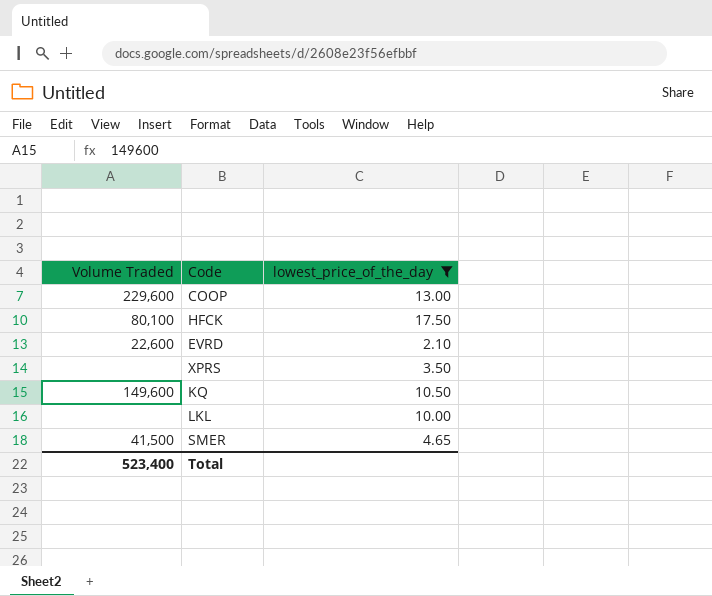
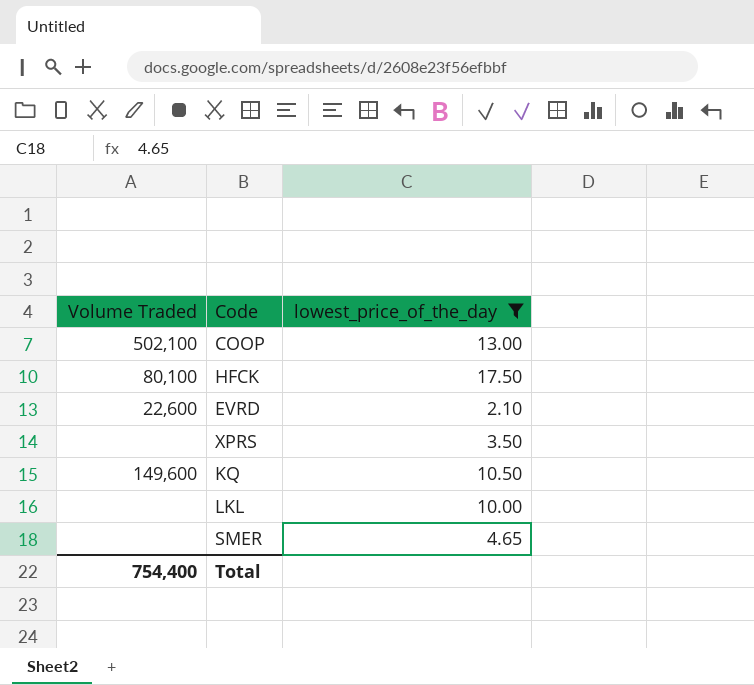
COOP | Volume Traded: 229,600 -> 502,100
SMER | Volume Traded: 41,500 -> none
Total | Volume Traded: 523,400 -> 754,400

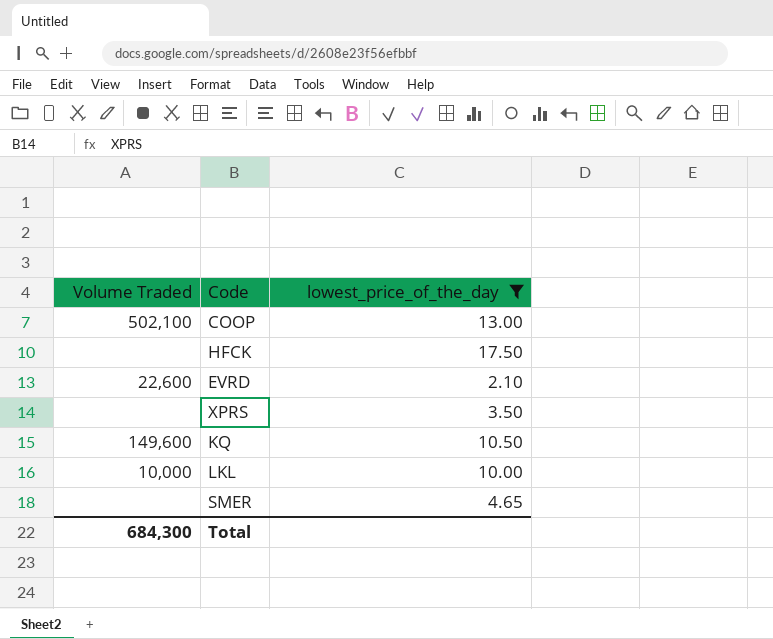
HFCK | Volume Traded: 80,100 -> none
LKL | Volume Traded: none -> 10,000
Total | Volume Traded: 754,400 -> 684,300

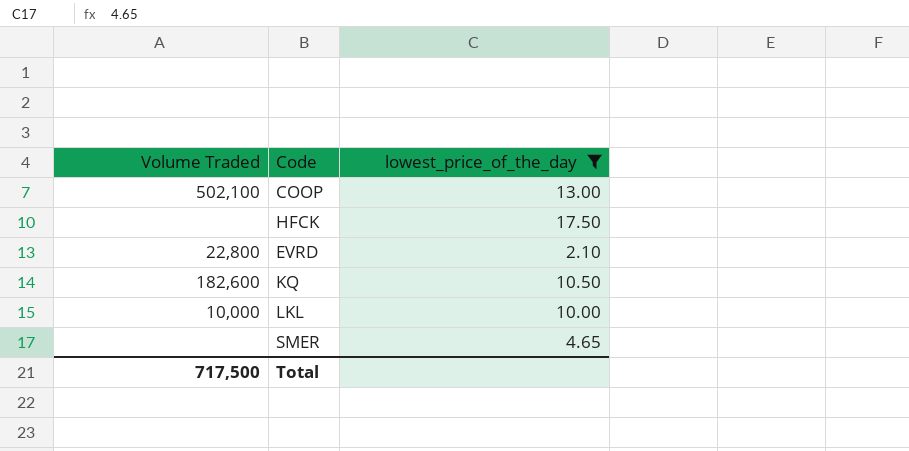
row XPRS: none | 3.50 -> none
EVRD | Volume Traded: 22,600 -> 22,800
KQ | Volume Traded: 149,600 -> 182,600
Total | Volume Traded: 684,300 -> 717,500

